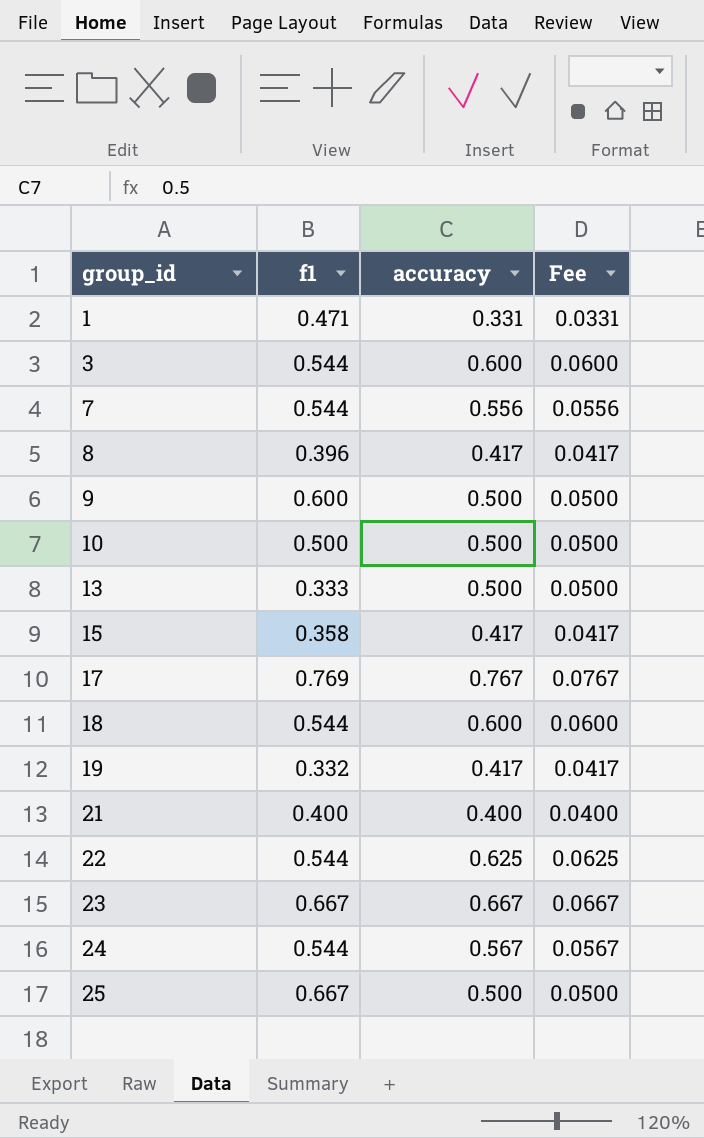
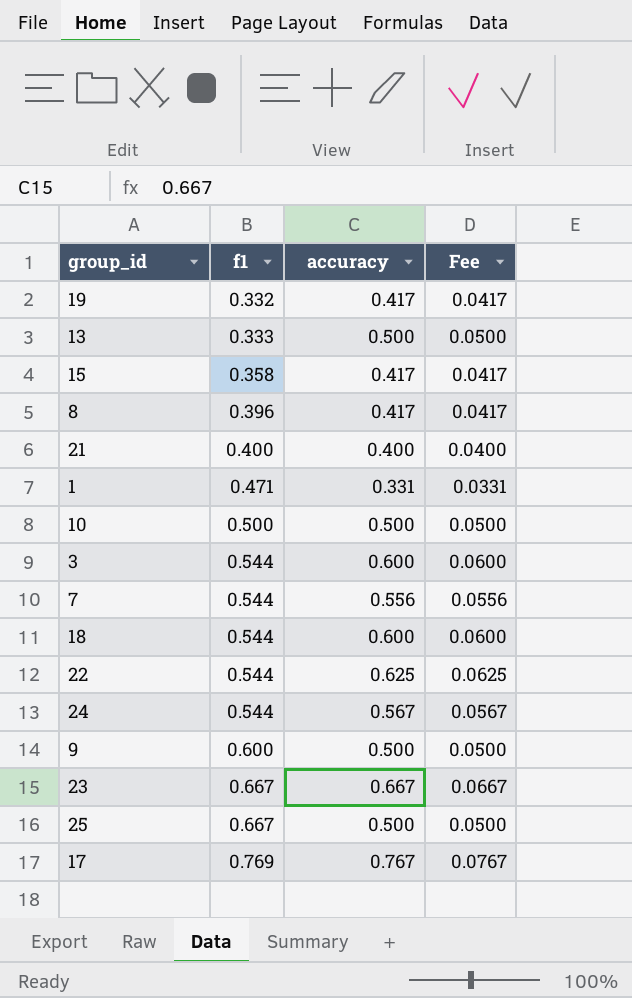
row order: group_id ascending -> f1 ascending

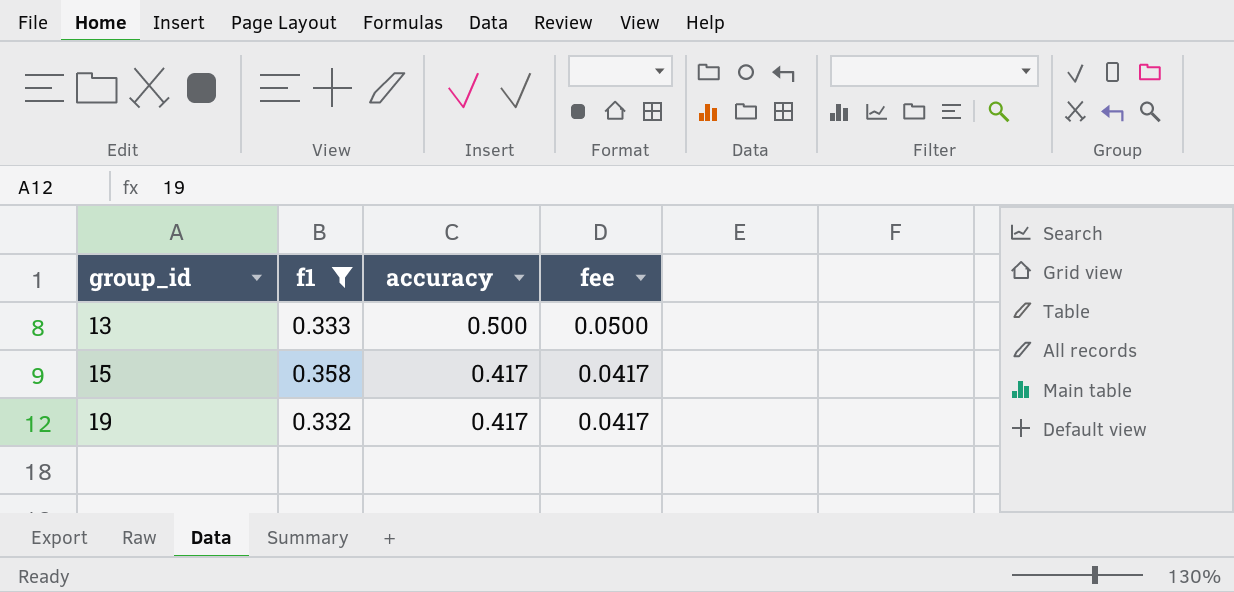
filter: none -> f1 <= 0.358
row order: f1 ascending -> group_id ascending
column name: Fee -> fee

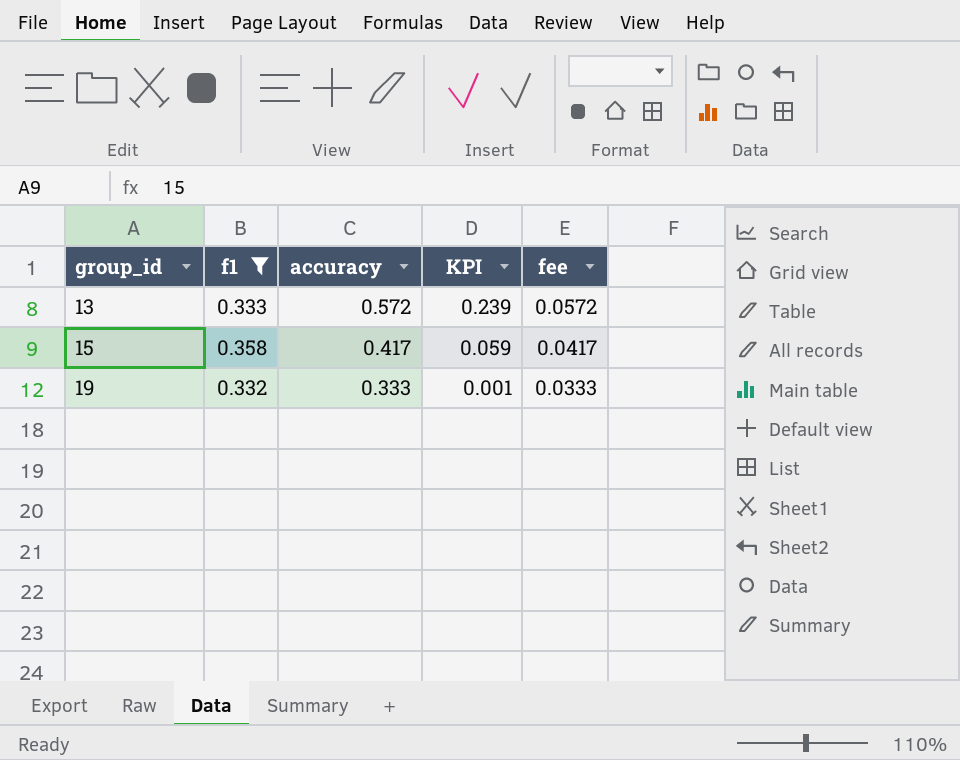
column KPI | formula: none -> [accuracy] - [f1]
13 | accuracy: 0.500 -> 0.572
13 | fee: 0.0500 -> 0.0572
19 | accuracy: 0.417 -> 0.333
19 | fee: 0.0417 -> 0.0333

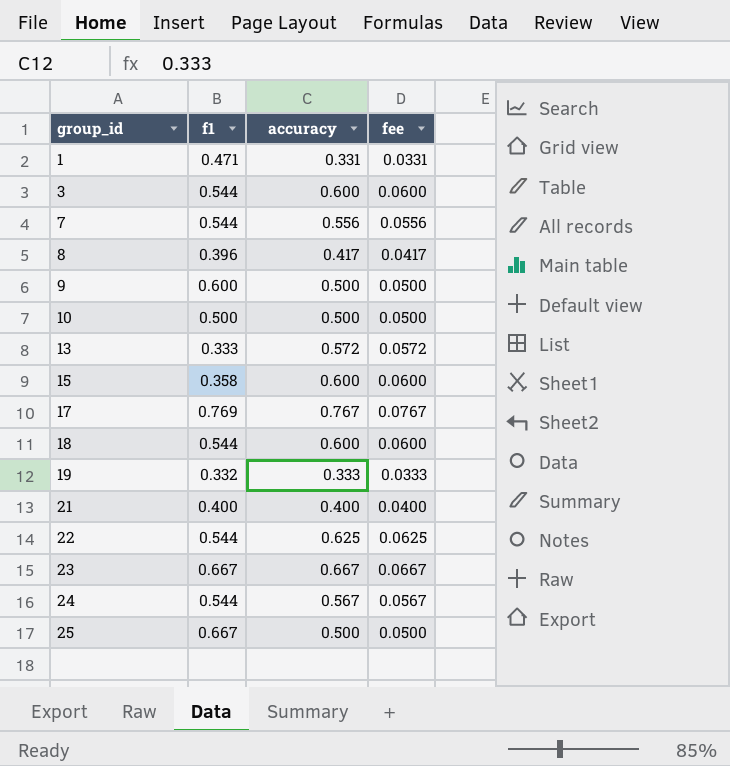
filter: f1 <= 0.358 -> none
column KPI | formula: [accuracy] - [f1] -> none
15 | accuracy: 0.417 -> 0.600
15 | fee: 0.0417 -> 0.0600

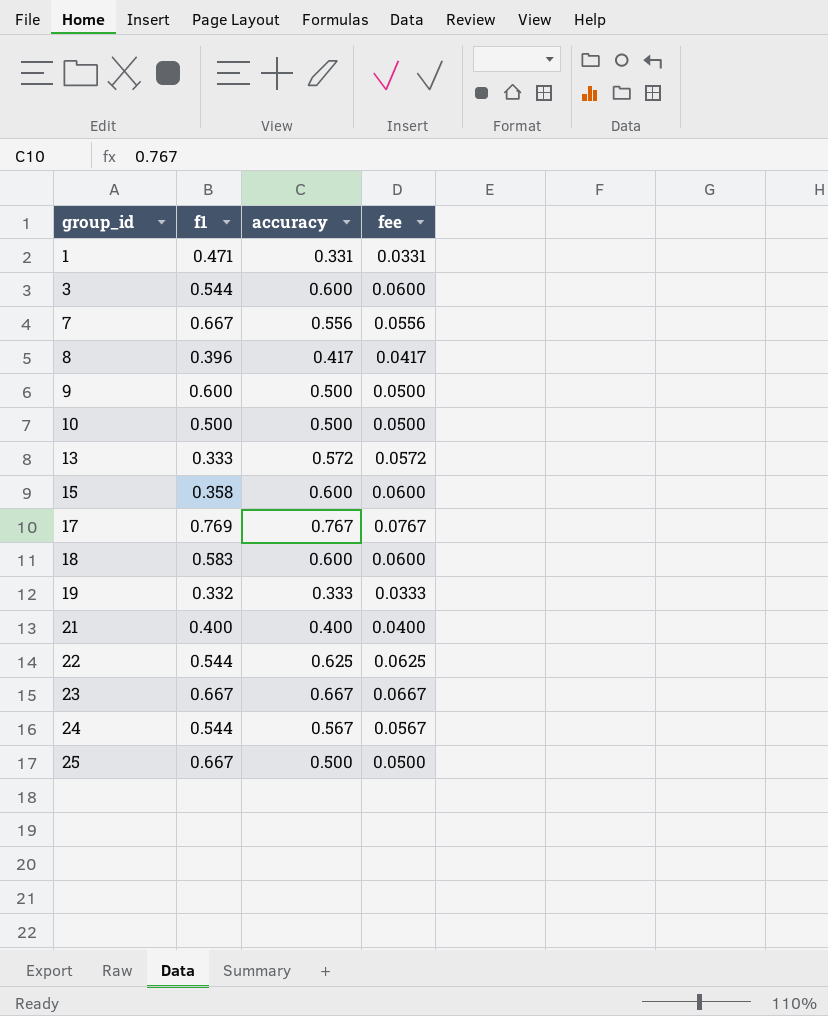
7 | f1: 0.544 -> 0.667
18 | f1: 0.544 -> 0.583

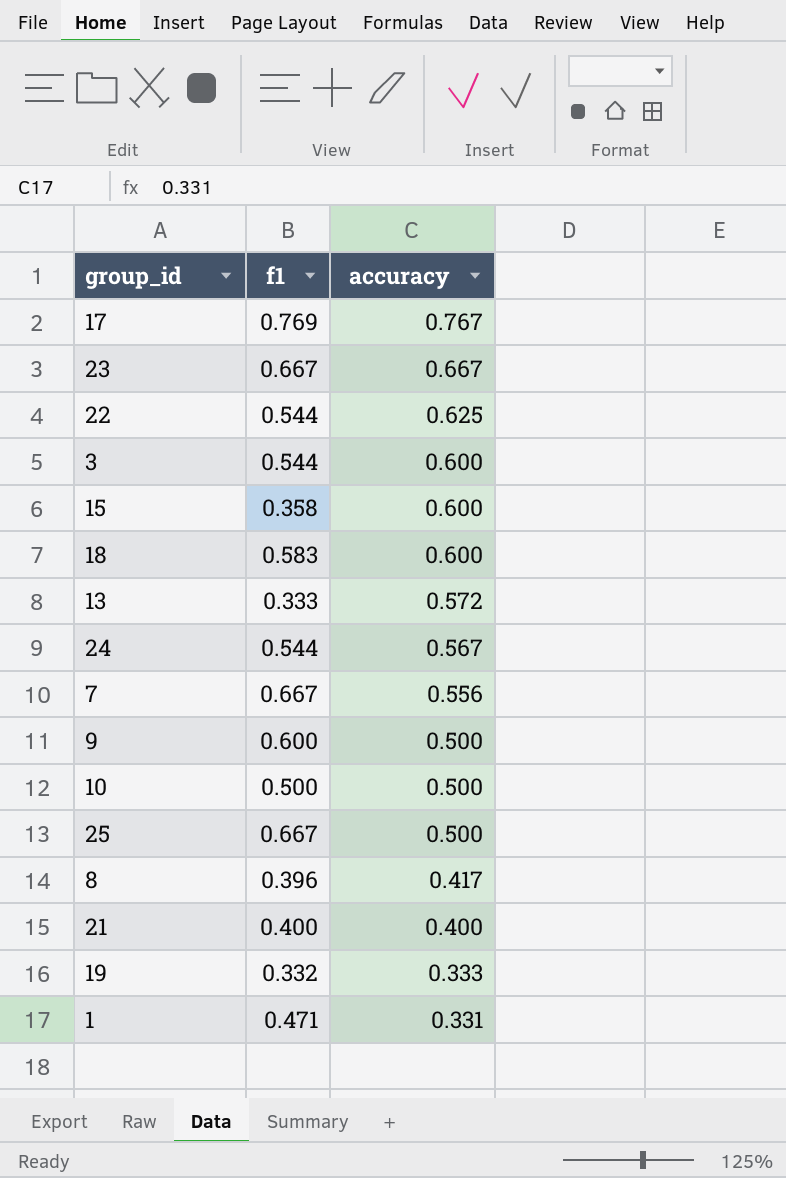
row order: group_id ascending -> accuracy descending
column fee | formula: [accuracy] * 0.1 -> none

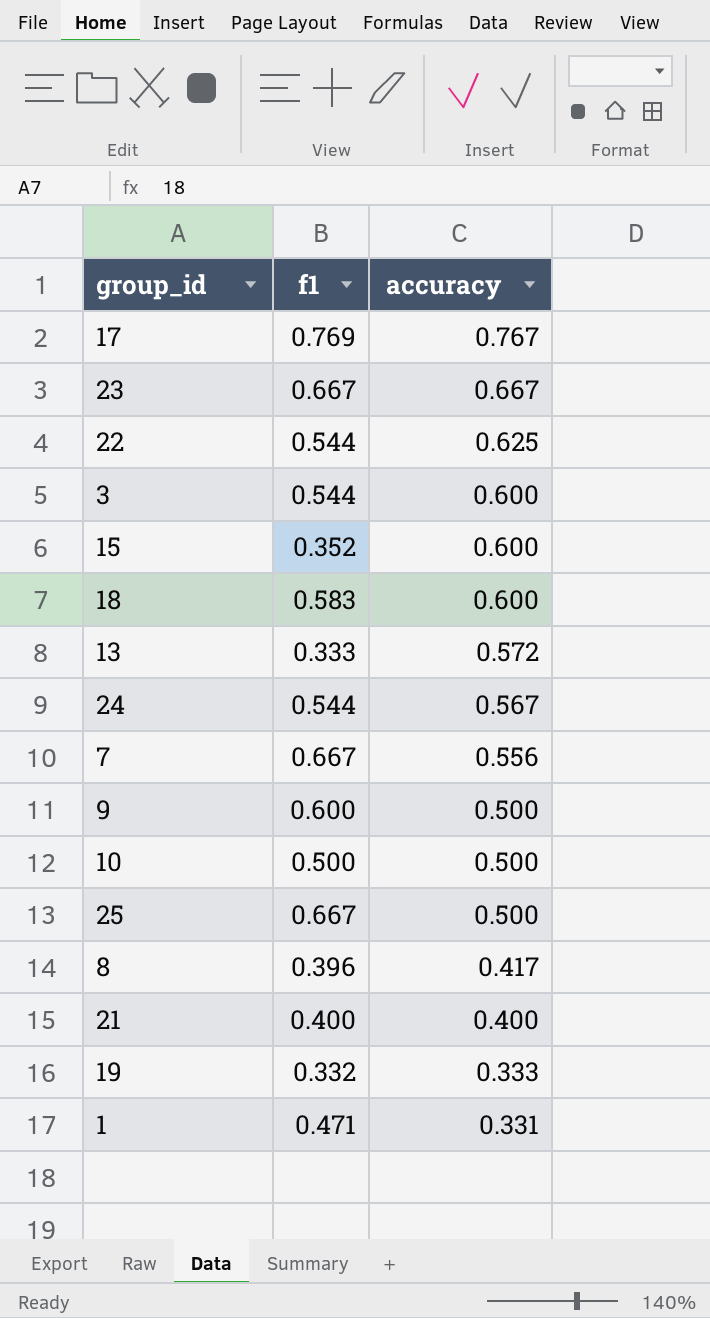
15 | f1: 0.358 -> 0.352

